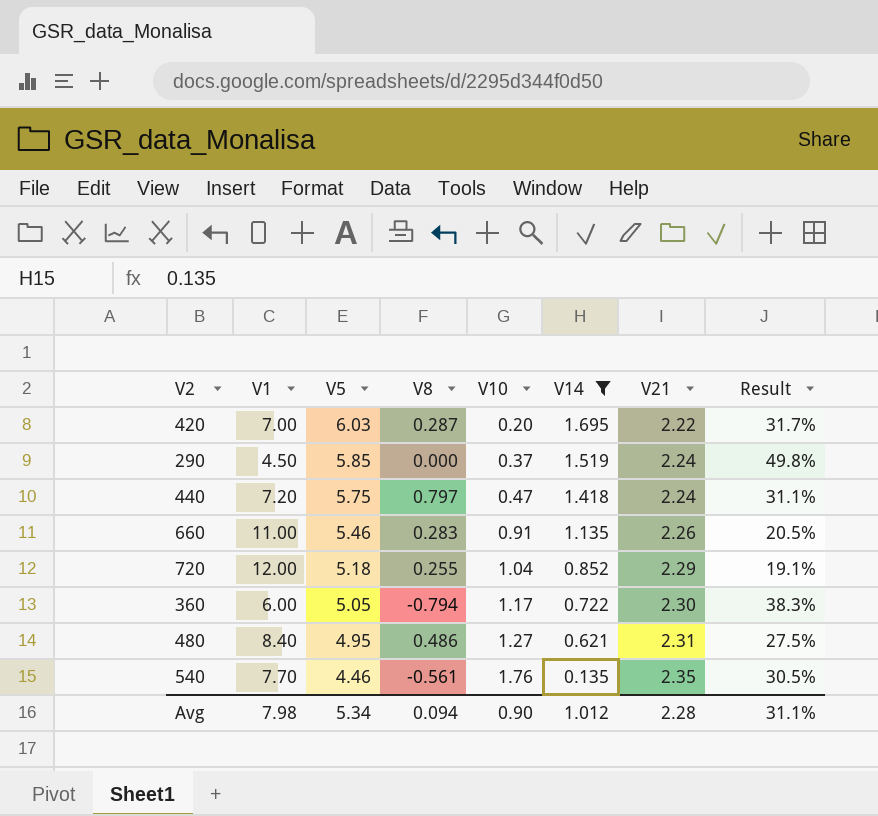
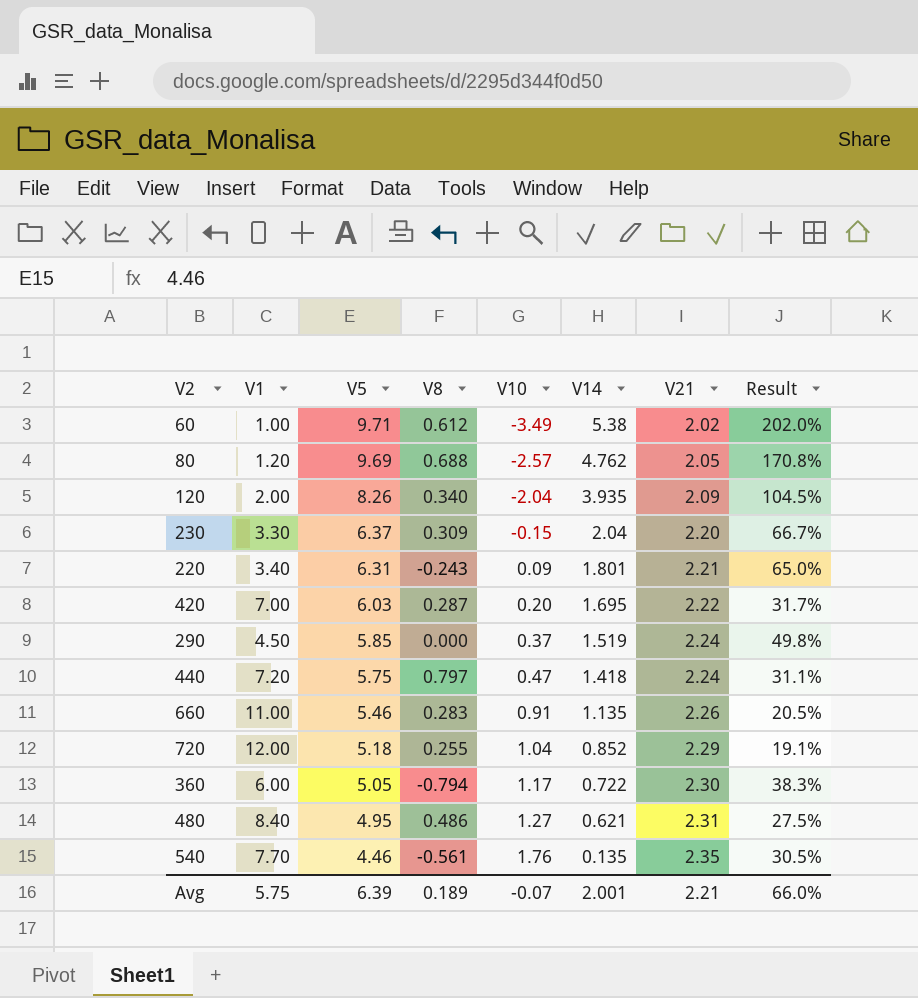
filter: V14 <= 1.695 -> none
Avg | V1: 7.98 -> 5.75
Avg | V5: 5.34 -> 6.39
Avg | V8: 0.094 -> 0.189
Avg | V10: 0.90 -> -0.07
Avg | V14: 1.012 -> 2.001
Avg | V21: 2.28 -> 2.21
Avg | Result: 31.1% -> 66.0%

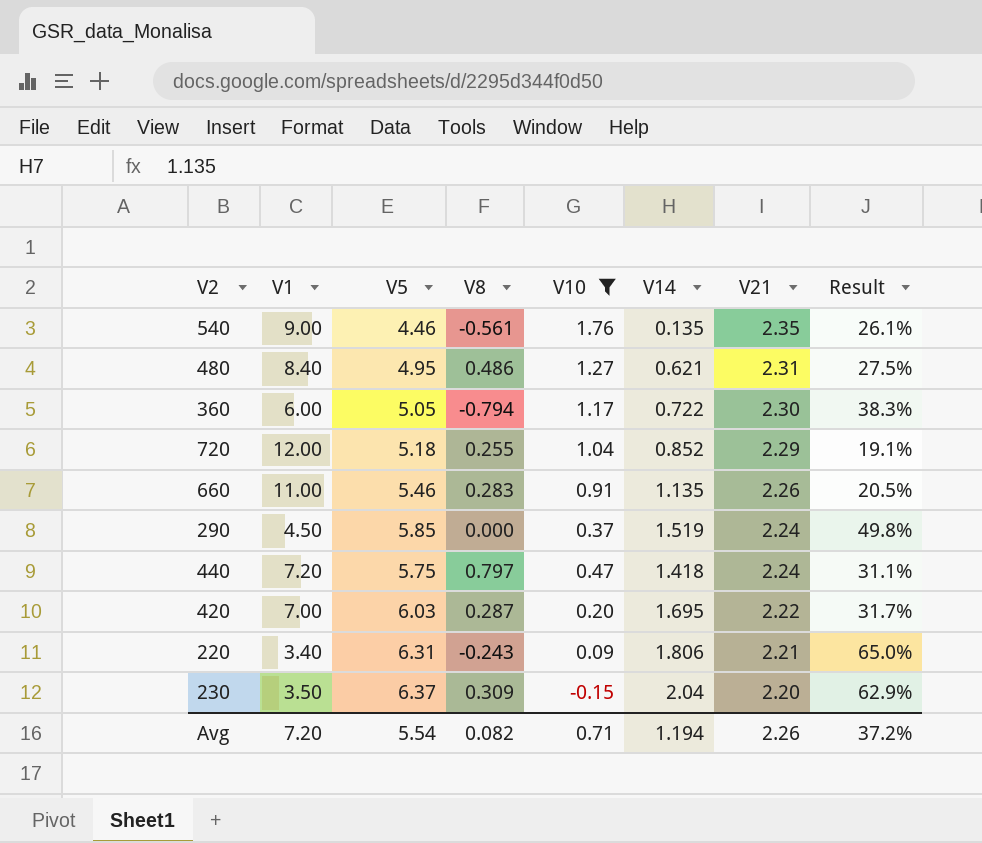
filter: none -> V10 >= -0.15
row order: V5 descending -> V21 descending
540 | V1: 7.70 -> 9.00
540 | Result: 30.5% -> 26.1%
220 | V14: 1.801 -> 1.806
230 | V1: 3.30 -> 3.50
230 | Result: 66.7% -> 62.9%
Avg | V1: 5.75 -> 7.20
Avg | V5: 6.39 -> 5.54
Avg | V8: 0.189 -> 0.082
Avg | V10: -0.07 -> 0.71
Avg | V14: 2.001 -> 1.194
Avg | V21: 2.21 -> 2.26
Avg | Result: 66.0% -> 37.2%

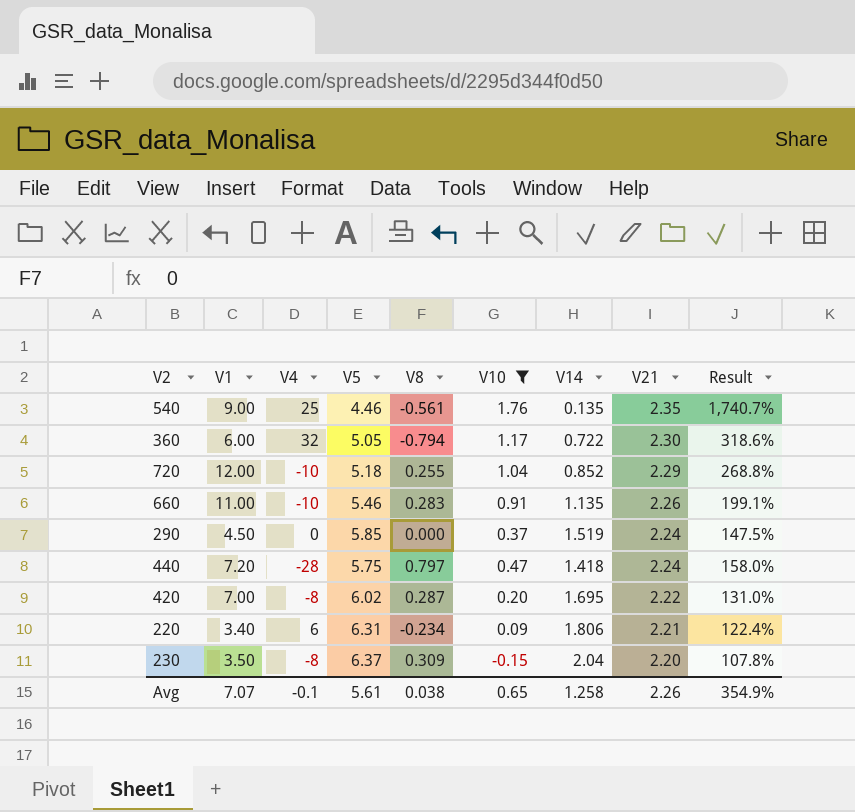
column V4 | position: none -> 3
column Result | formula: [V21] / [V1] -> [V21] / [V14]
row 480: 8.40 | 4.95 | 0.486 | 1.27 | 0.621 | 2.31 | 27.5% -> none
420 | V5: 6.03 -> 6.02
220 | V8: -0.243 -> -0.234
Avg | V1: 7.20 -> 7.07
Avg | V5: 5.54 -> 5.61
Avg | V8: 0.082 -> 0.038
Avg | V10: 0.71 -> 0.65
Avg | V14: 1.194 -> 1.258
Avg | Result: 37.2% -> 354.9%

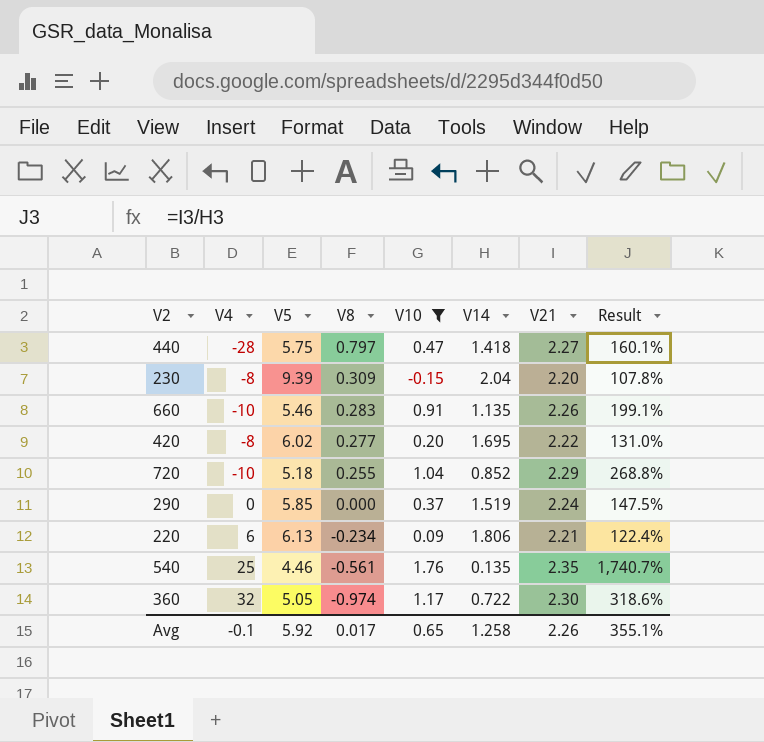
row order: V21 descending -> V8 descending
column V1 | position: 2 -> none
440 | V21: 2.24 -> 2.27
440 | Result: 158.0% -> 160.1%
230 | V5: 6.37 -> 9.39
420 | V8: 0.287 -> 0.277
220 | V5: 6.31 -> 6.13
360 | V8: -0.794 -> -0.974
Avg | V5: 5.61 -> 5.92
Avg | V8: 0.038 -> 0.017
Avg | Result: 354.9% -> 355.1%

